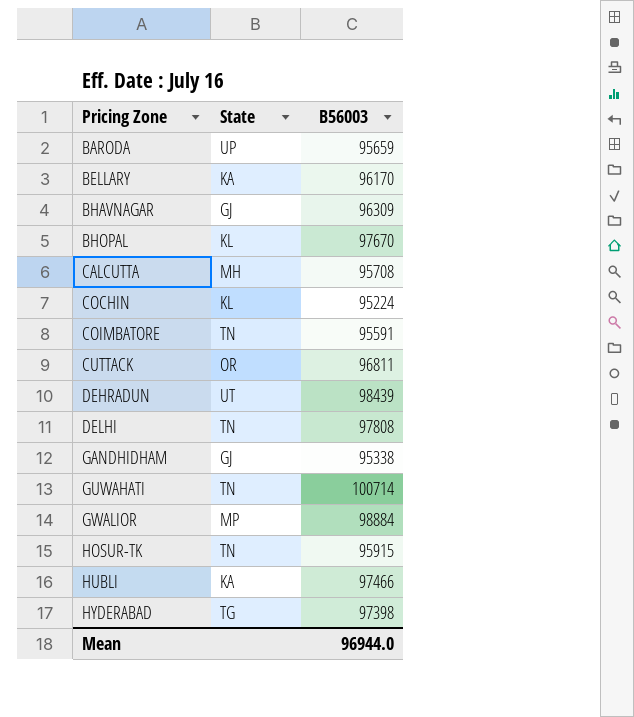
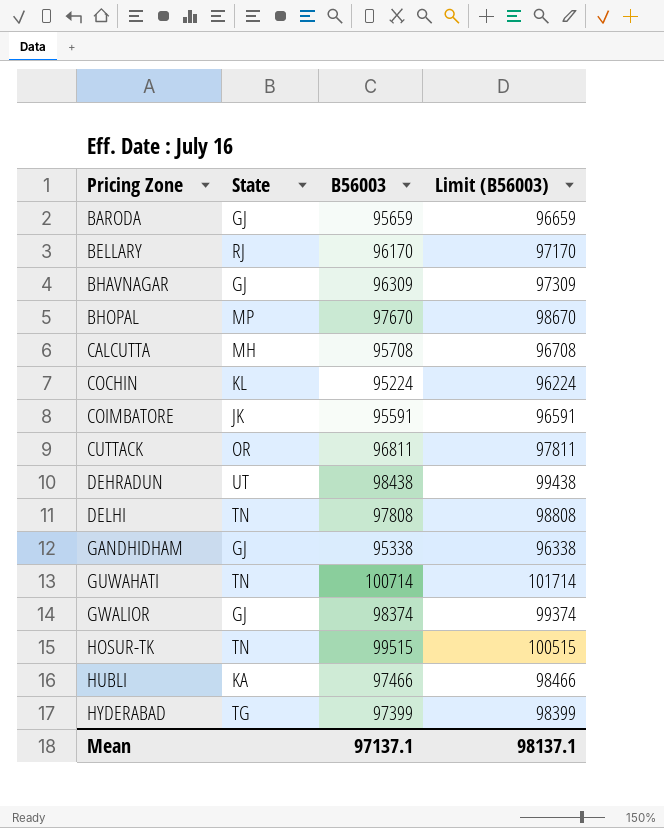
column Limit (B56003) | formula: none -> [B56003] + 1000
BARODA | State: UP -> GJ
BELLARY | State: KA -> RJ
BHOPAL | State: KL -> MP
COIMBATORE | State: TN -> JK
DEHRADUN | B56003: 98439 -> 98438
GWALIOR | State: MP -> GJ
GWALIOR | B56003: 98884 -> 98374
HOSUR-TK | B56003: 95915 -> 99515
HYDERABAD | B56003: 97398 -> 97399
Mean | B56003: 96944.0 -> 97137.1

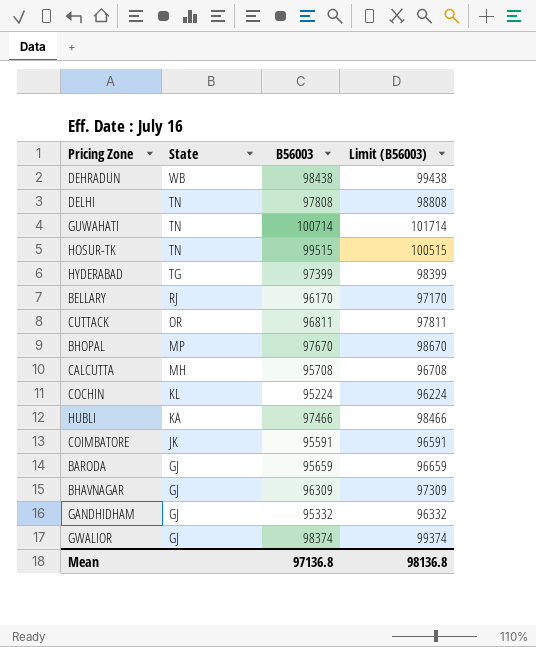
row order: Pricing Zone ascending -> State descending
DEHRADUN | State: UT -> WB
GANDHIDHAM | B56003: 95338 -> 95332
GANDHIDHAM | Limit (B56003): 96338 -> 96332
Mean | B56003: 97137.1 -> 97136.8
Mean | Limit (B56003): 98137.1 -> 98136.8

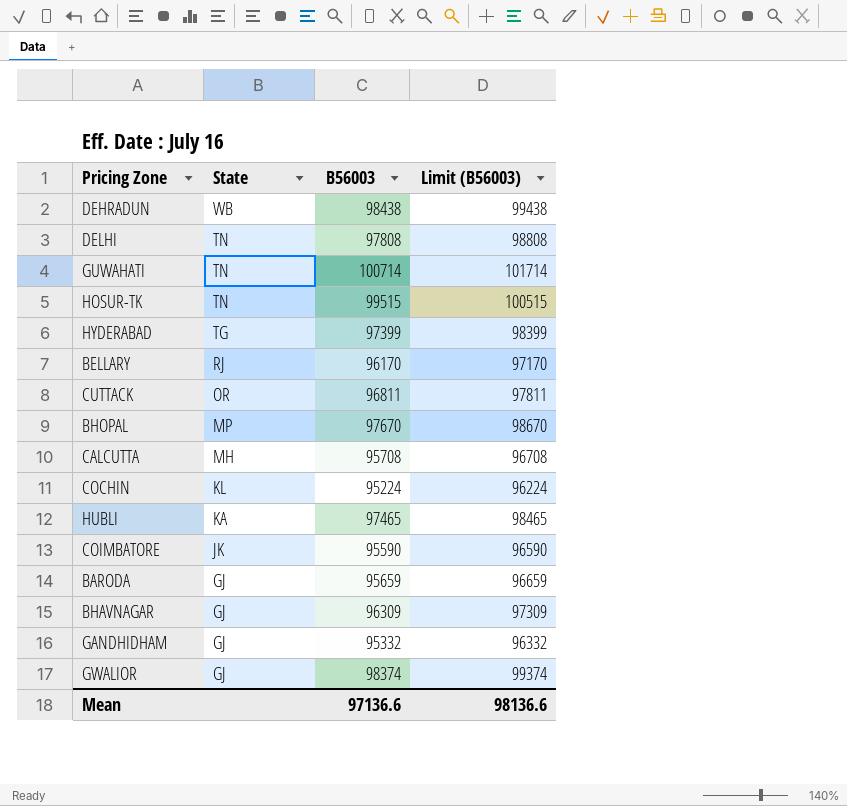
HUBLI | B56003: 97466 -> 97465
HUBLI | Limit (B56003): 98466 -> 98465
COIMBATORE | B56003: 95591 -> 95590
COIMBATORE | Limit (B56003): 96591 -> 96590
Mean | B56003: 97136.8 -> 97136.6
Mean | Limit (B56003): 98136.8 -> 98136.6

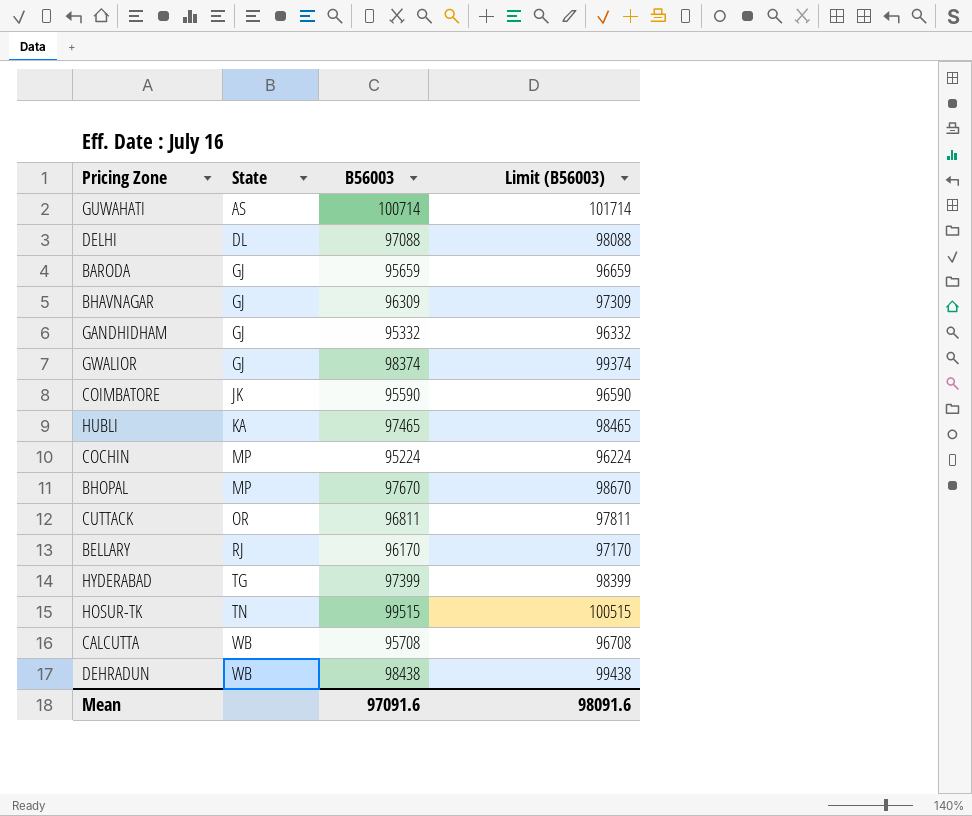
row order: State descending -> State ascending
GUWAHATI | State: TN -> AS
DELHI | State: TN -> DL
DELHI | B56003: 97808 -> 97088
DELHI | Limit (B56003): 98808 -> 98088
COCHIN | State: KL -> MP
CALCUTTA | State: MH -> WB
Mean | B56003: 97136.6 -> 97091.6
Mean | Limit (B56003): 98136.6 -> 98091.6

